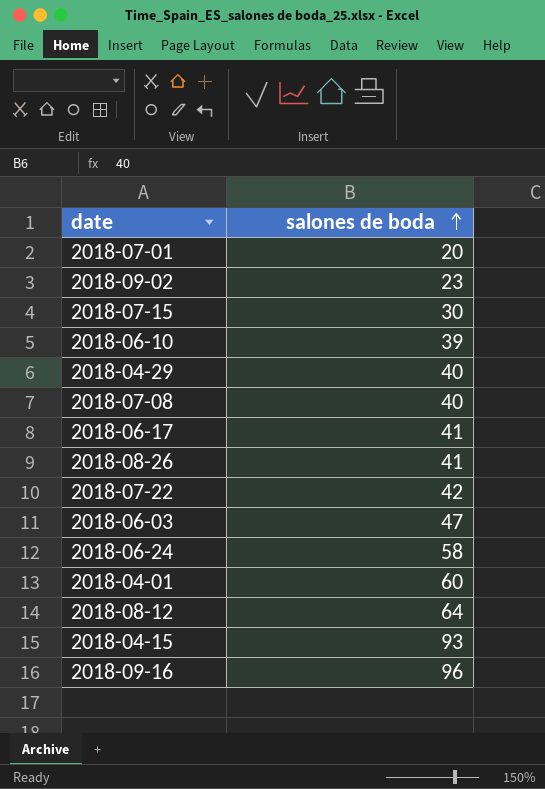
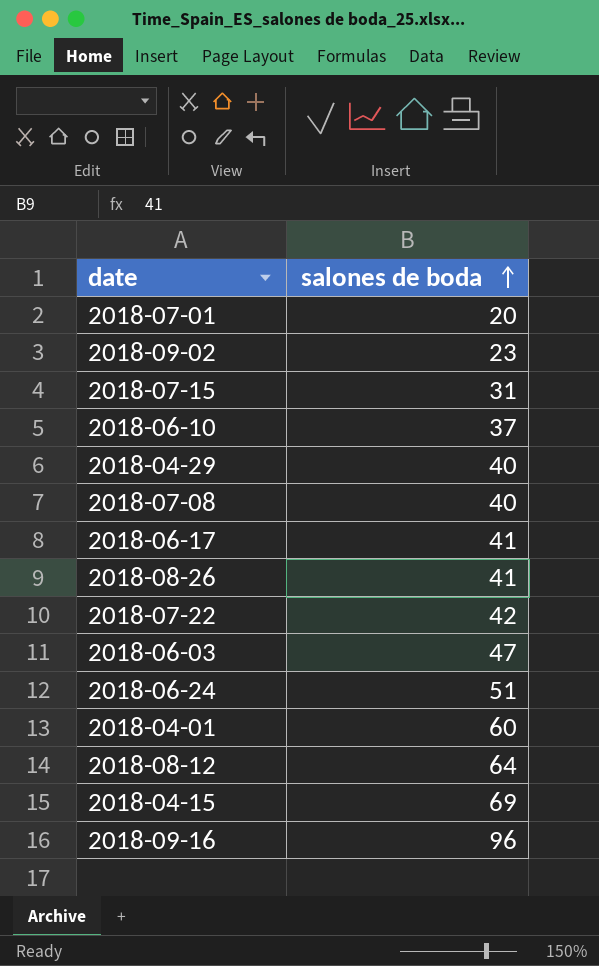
2018-07-15 | salones de boda: 30 -> 31
2018-06-10 | salones de boda: 39 -> 37
2018-06-24 | salones de boda: 58 -> 51
2018-04-15 | salones de boda: 93 -> 69

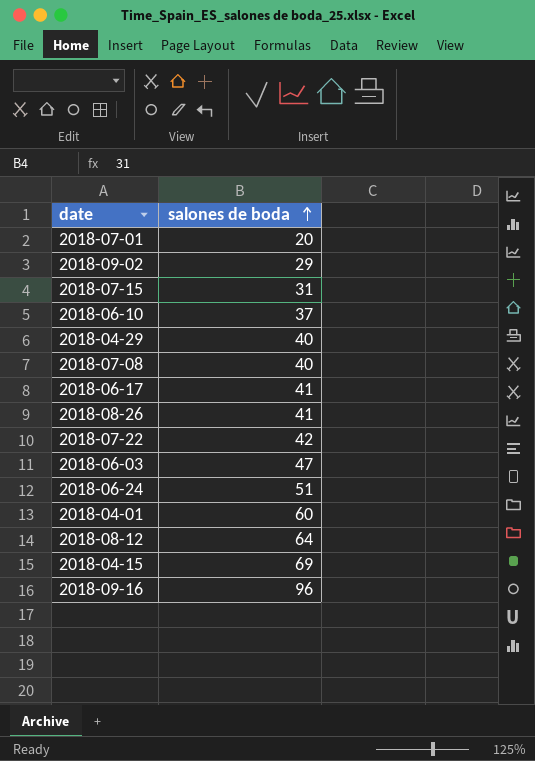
2018-09-02 | salones de boda: 23 -> 29

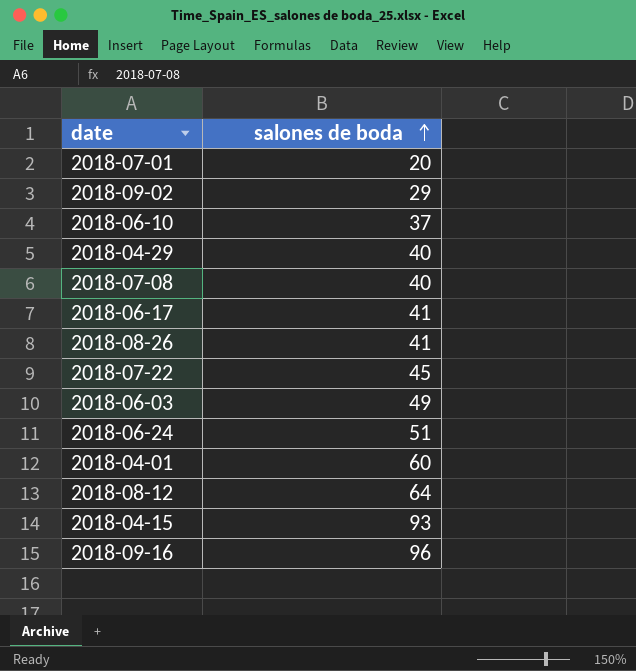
row 2018-07-15: 31 -> none
2018-07-22 | salones de boda: 42 -> 45
2018-06-03 | salones de boda: 47 -> 49
2018-04-15 | salones de boda: 69 -> 93

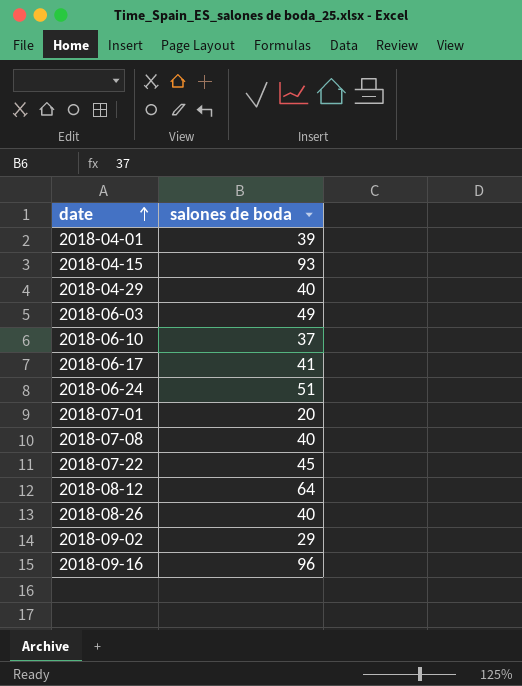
row order: salones de boda ascending -> date ascending
2018-04-01 | salones de boda: 60 -> 39
2018-08-26 | salones de boda: 41 -> 40

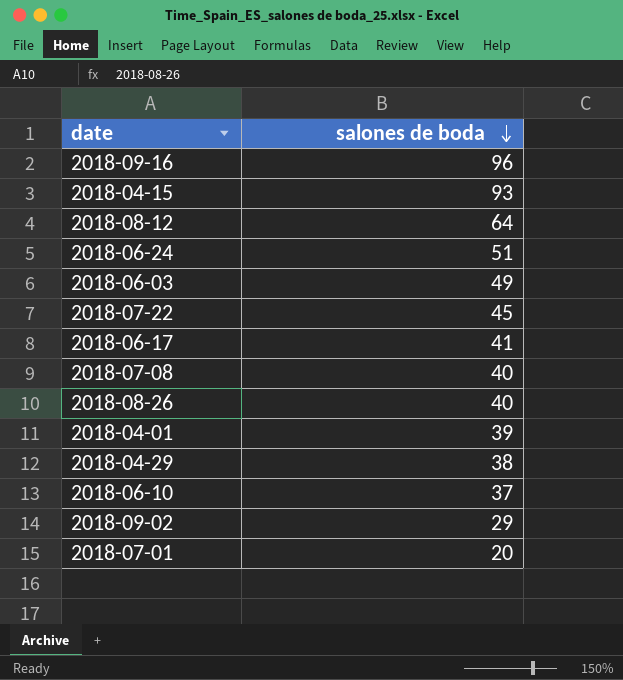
row order: date ascending -> salones de boda descending
2018-04-29 | salones de boda: 40 -> 38

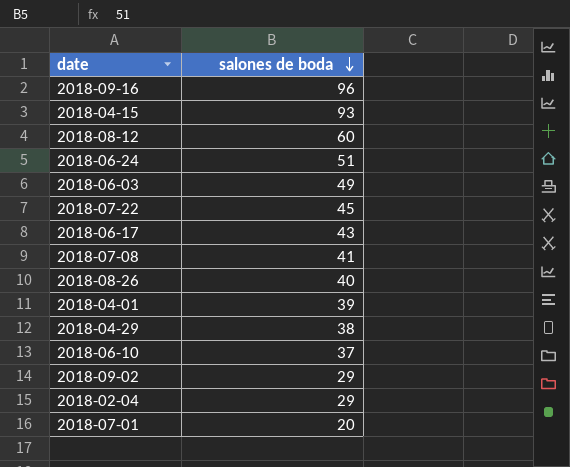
2018-08-12 | salones de boda: 64 -> 60
2018-06-17 | salones de boda: 41 -> 43
2018-07-08 | salones de boda: 40 -> 41
row 2018-02-04: none -> 29

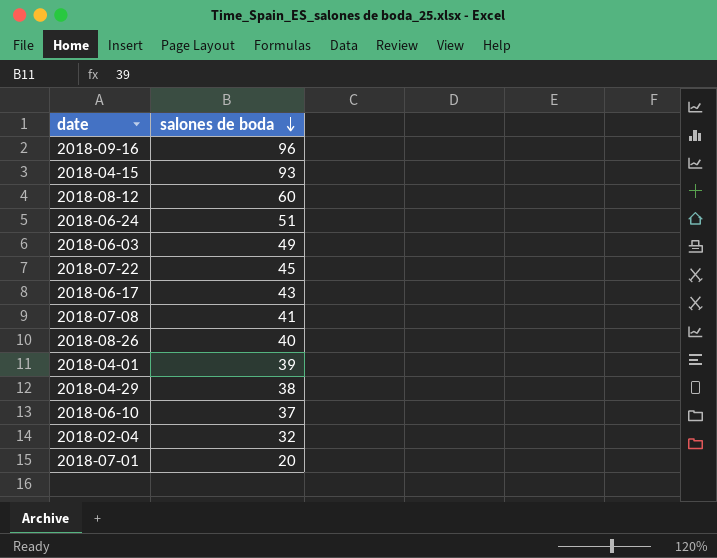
row 2018-09-02: 29 -> none
2018-02-04 | salones de boda: 29 -> 32

